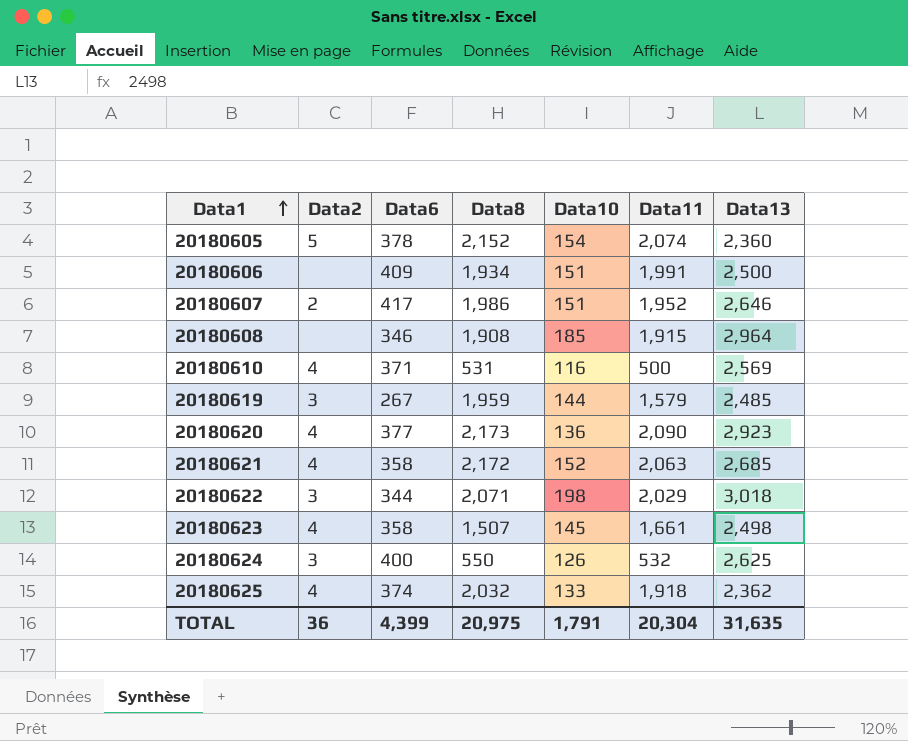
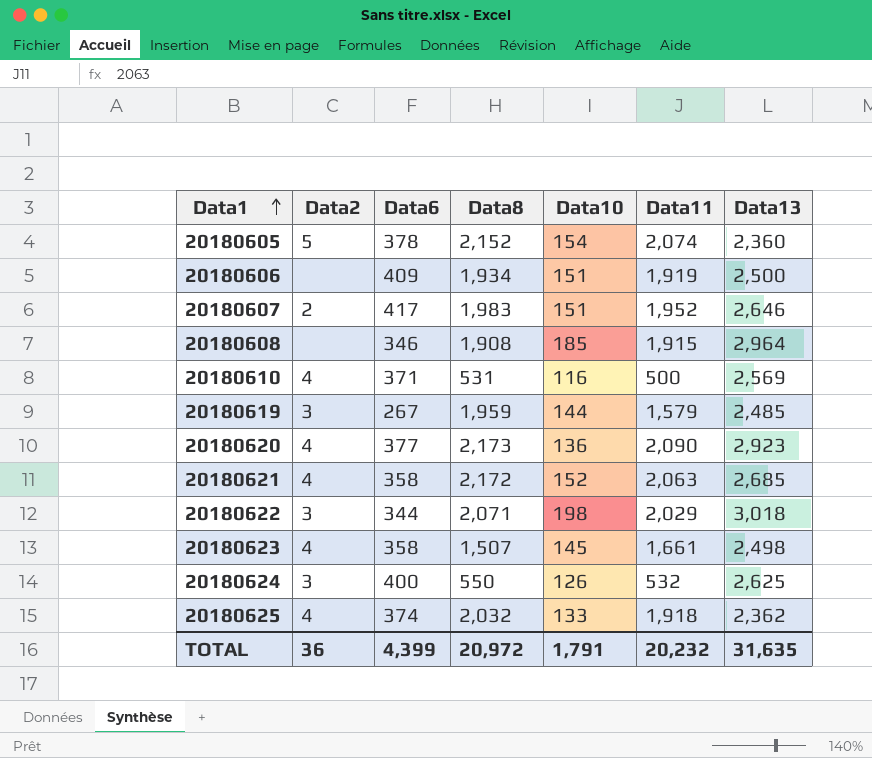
20180606 | Data11: 1,991 -> 1,919
20180607 | Data8: 1,986 -> 1,983
TOTAL | Data8: 20,975 -> 20,972
TOTAL | Data11: 20,304 -> 20,232

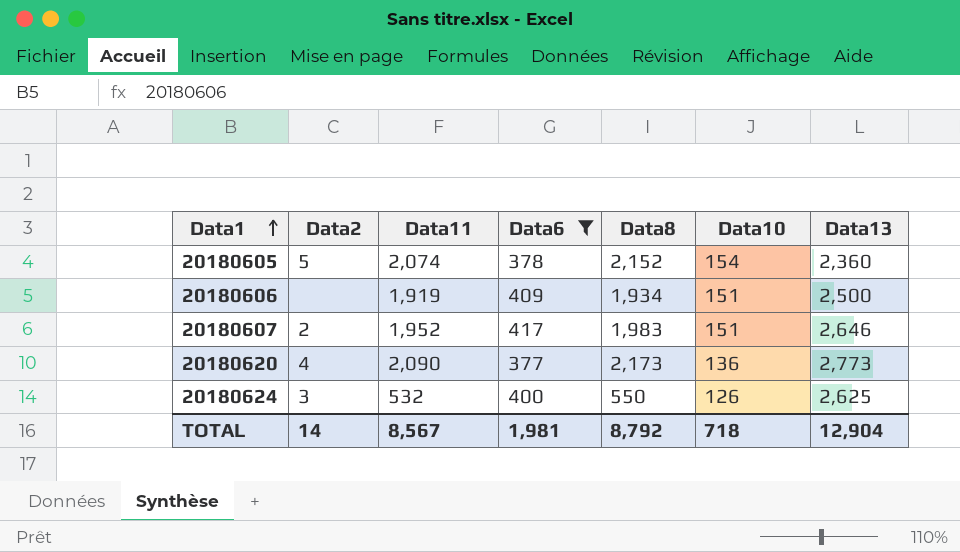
filter: none -> Data6 >= 377
column Data11 | position: 6 -> 3
20180620 | Data13: 2,923 -> 2,773
TOTAL | Data2: 36 -> 14
TOTAL | Data11: 20,232 -> 8,567
TOTAL | Data6: 4,399 -> 1,981
TOTAL | Data8: 20,972 -> 8,792
TOTAL | Data10: 1,791 -> 718
TOTAL | Data13: 31,635 -> 12,904

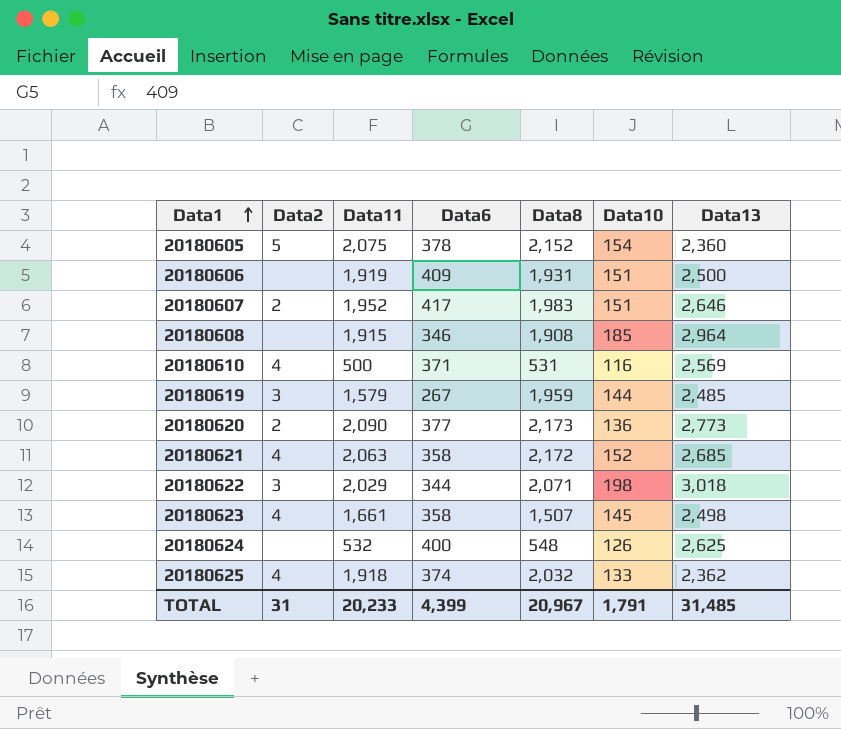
filter: Data6 >= 377 -> none
20180605 | Data11: 2,074 -> 2,075
20180606 | Data8: 1,934 -> 1,931
20180620 | Data2: 4 -> 2
20180624 | Data2: 3 -> none
20180624 | Data8: 550 -> 548
TOTAL | Data2: 14 -> 31
TOTAL | Data11: 8,567 -> 20,233
TOTAL | Data6: 1,981 -> 4,399
TOTAL | Data8: 8,792 -> 20,967
TOTAL | Data10: 718 -> 1,791
TOTAL | Data13: 12,904 -> 31,485

